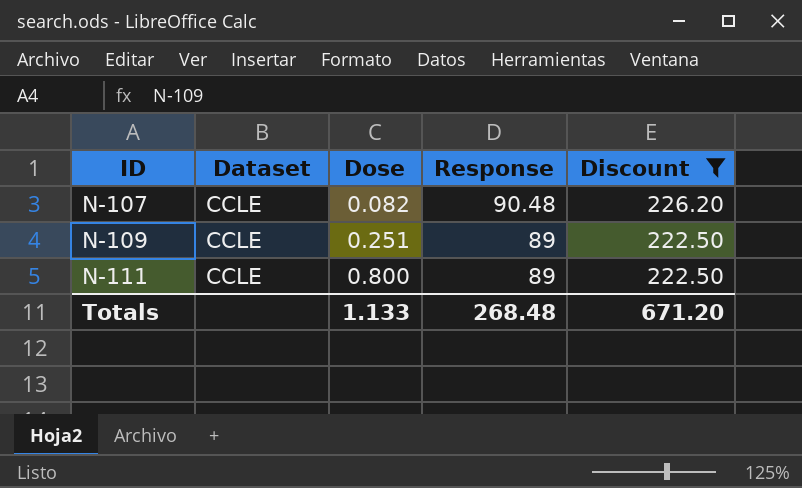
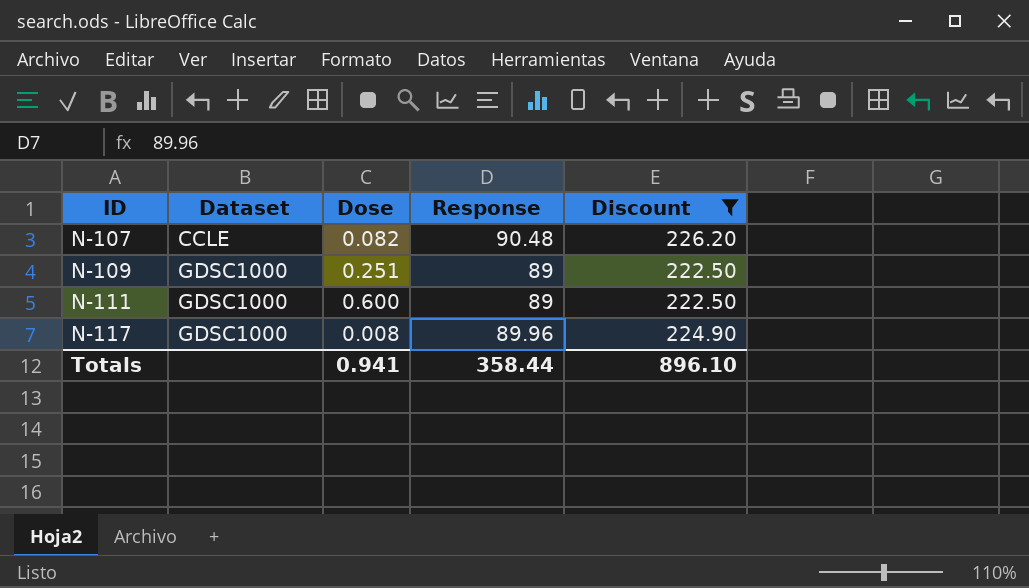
N-109 | Dataset: CCLE -> GDSC1000
N-111 | Dataset: CCLE -> GDSC1000
N-111 | Dose: 0.800 -> 0.600
row N-117: none -> GDSC1000 | 0.008 | 89.96 | 224.90
Totals | Dose: 1.133 -> 0.941
Totals | Response: 268.48 -> 358.44
Totals | Discount: 671.20 -> 896.10

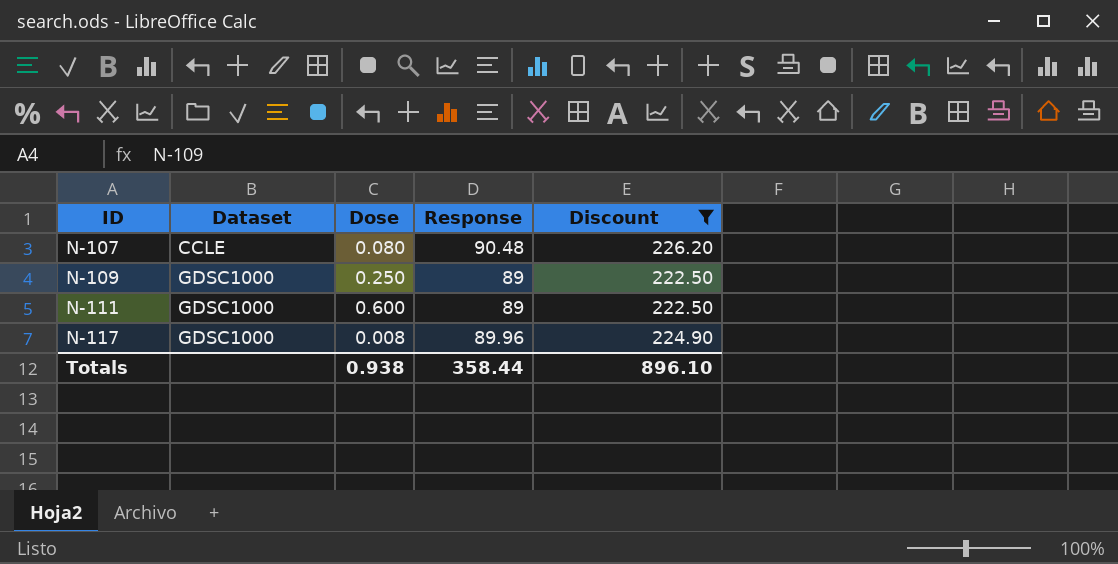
N-107 | Dose: 0.082 -> 0.080
N-109 | Dose: 0.251 -> 0.250
Totals | Dose: 0.941 -> 0.938

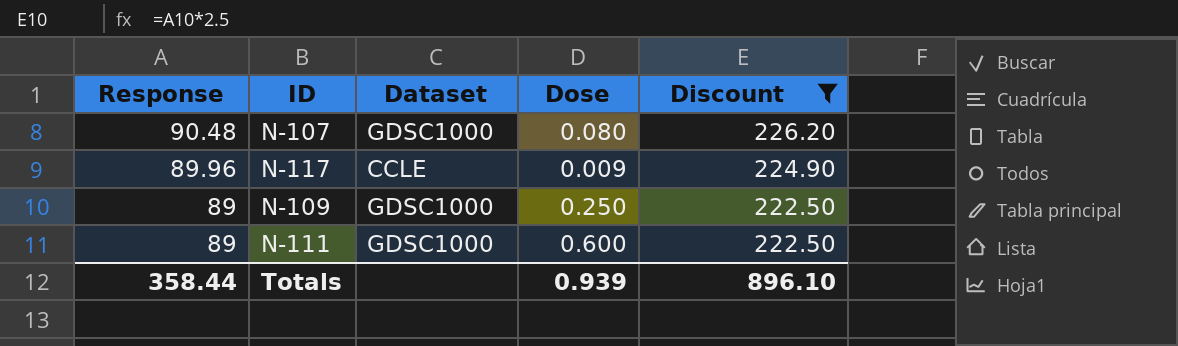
row order: ID ascending -> Response descending
column Response | position: 4 -> 1
N-107 | Dataset: CCLE -> GDSC1000
N-117 | Dataset: GDSC1000 -> CCLE
N-117 | Dose: 0.008 -> 0.009
Totals | Dose: 0.938 -> 0.939

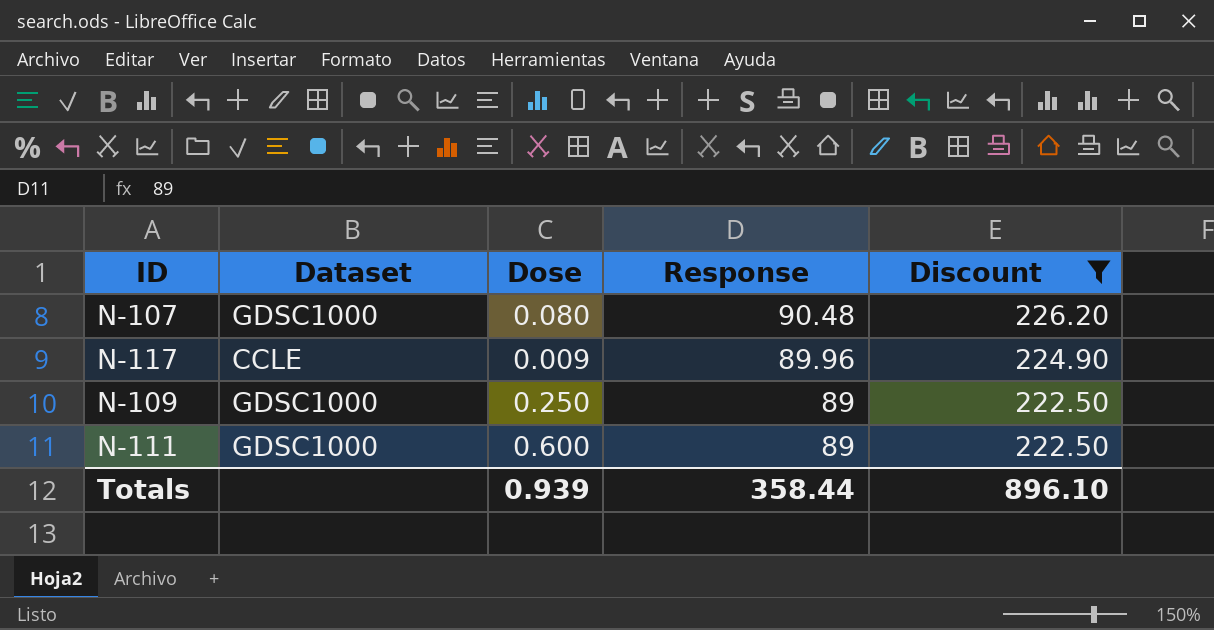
column Response | position: 1 -> 4

